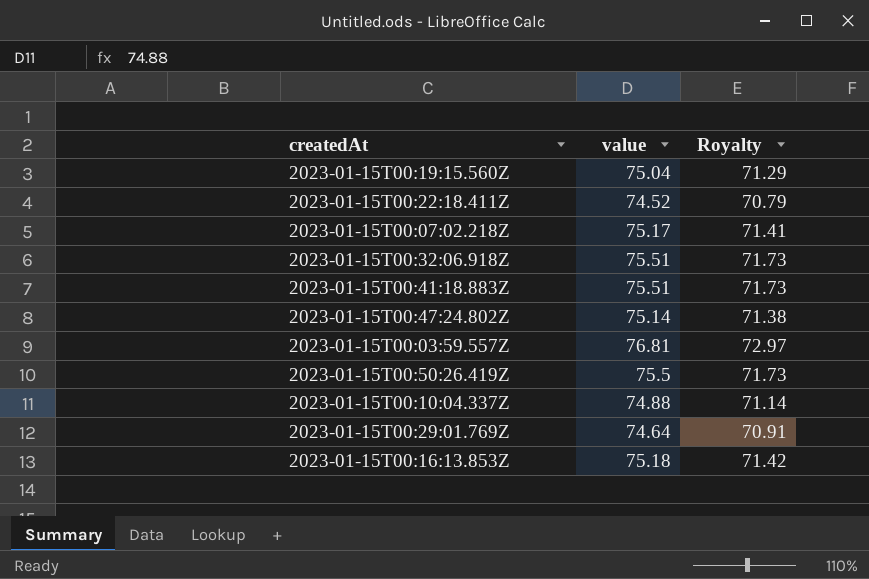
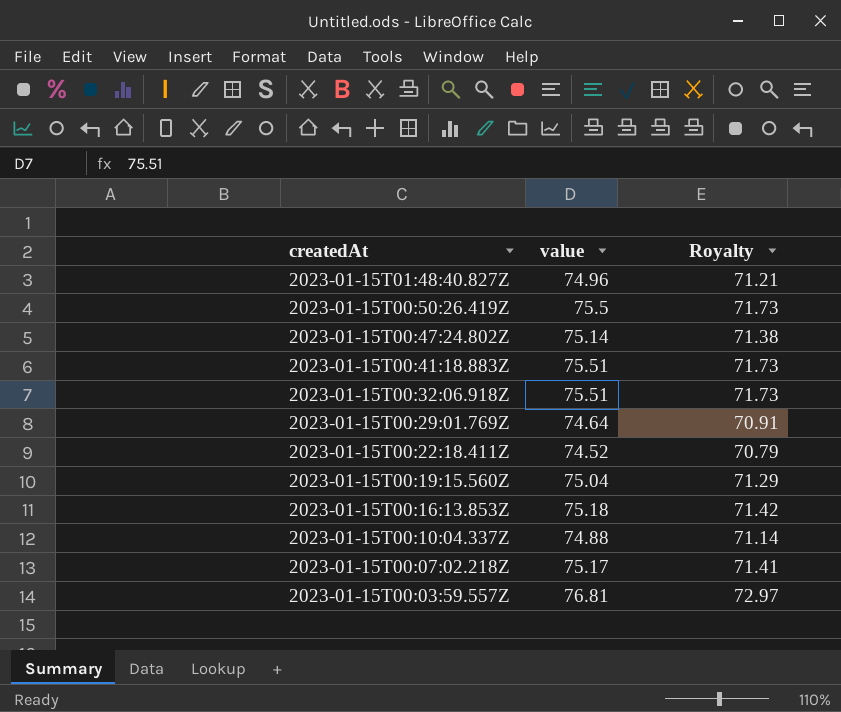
row order: none -> createdAt descending
row 2023-01-15T01:48:40.827Z: none -> 74.96 | 71.21

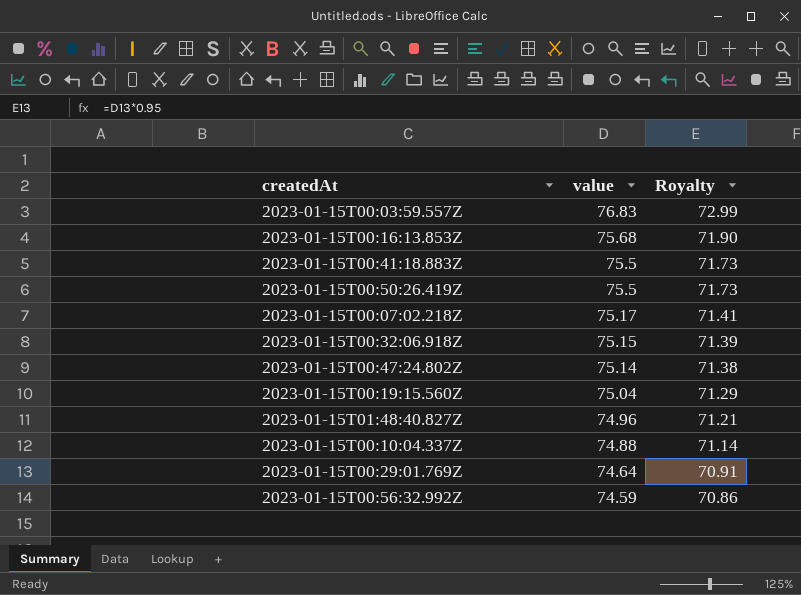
row order: createdAt descending -> value descending
row 2023-01-15T00:22:18.411Z: 74.52 | 70.79 -> none
2023-01-15T00:03:59.557Z | value: 76.81 -> 76.83
2023-01-15T00:03:59.557Z | Royalty: 72.97 -> 72.99
2023-01-15T00:16:13.853Z | value: 75.18 -> 75.68
2023-01-15T00:16:13.853Z | Royalty: 71.42 -> 71.90
2023-01-15T00:41:18.883Z | value: 75.51 -> 75.5
2023-01-15T00:32:06.918Z | value: 75.51 -> 75.15
2023-01-15T00:32:06.918Z | Royalty: 71.73 -> 71.39
row 2023-01-15T00:56:32.992Z: none -> 74.59 | 70.86

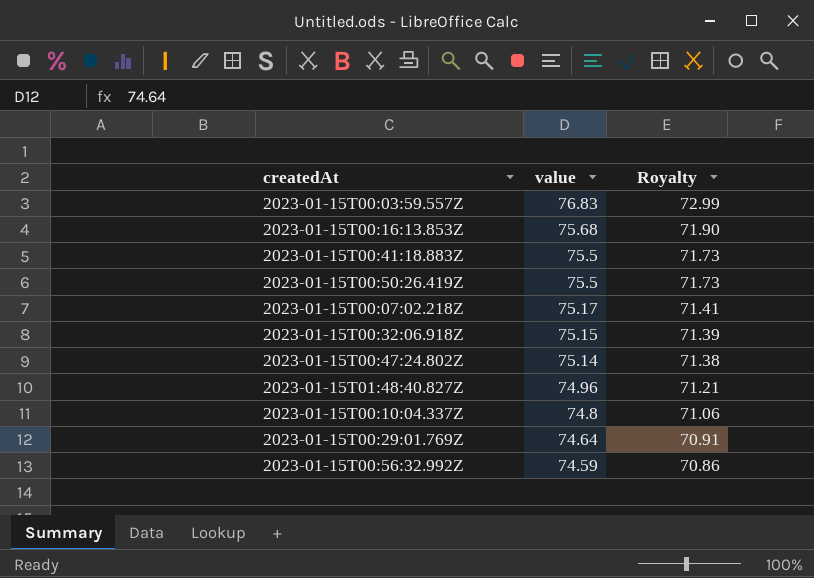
row 2023-01-15T00:19:15.560Z: 75.04 | 71.29 -> none
2023-01-15T00:10:04.337Z | value: 74.88 -> 74.8
2023-01-15T00:10:04.337Z | Royalty: 71.14 -> 71.06

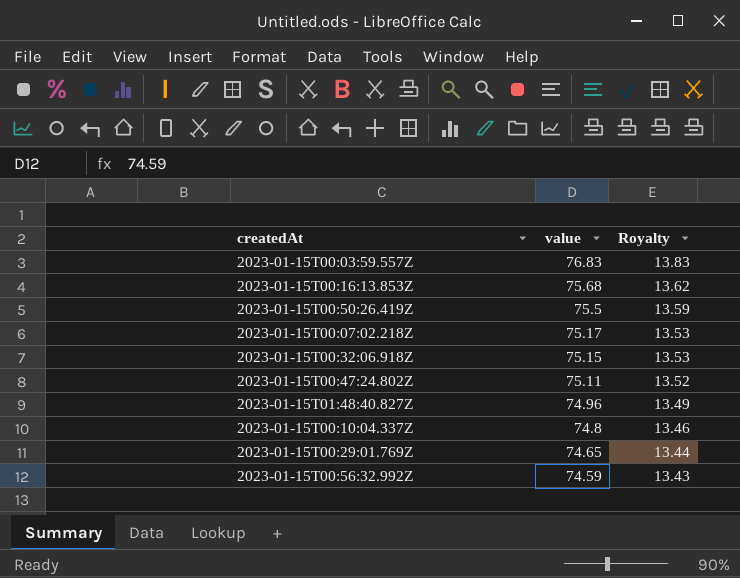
column Royalty | formula: [value] * 0.95 -> [value] * 0.18
row 2023-01-15T00:41:18.883Z: 75.5 | 71.73 -> none
2023-01-15T00:47:24.802Z | value: 75.14 -> 75.11
2023-01-15T00:29:01.769Z | value: 74.64 -> 74.65

